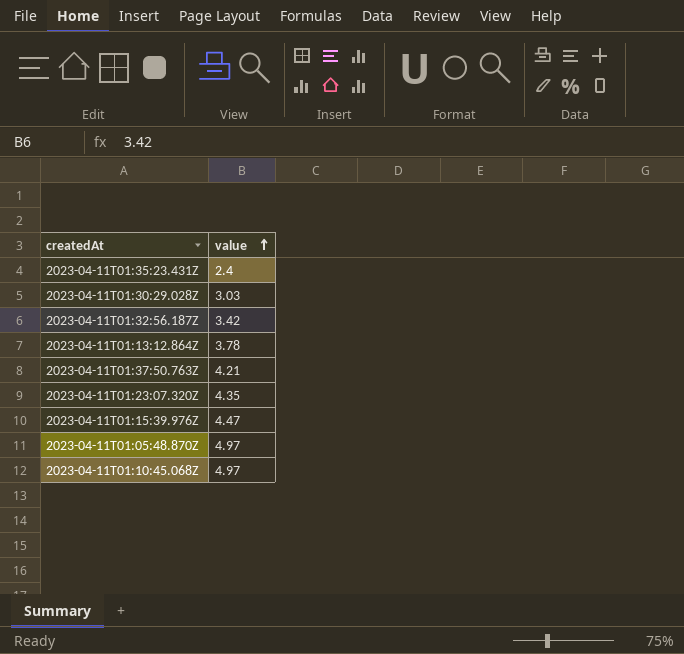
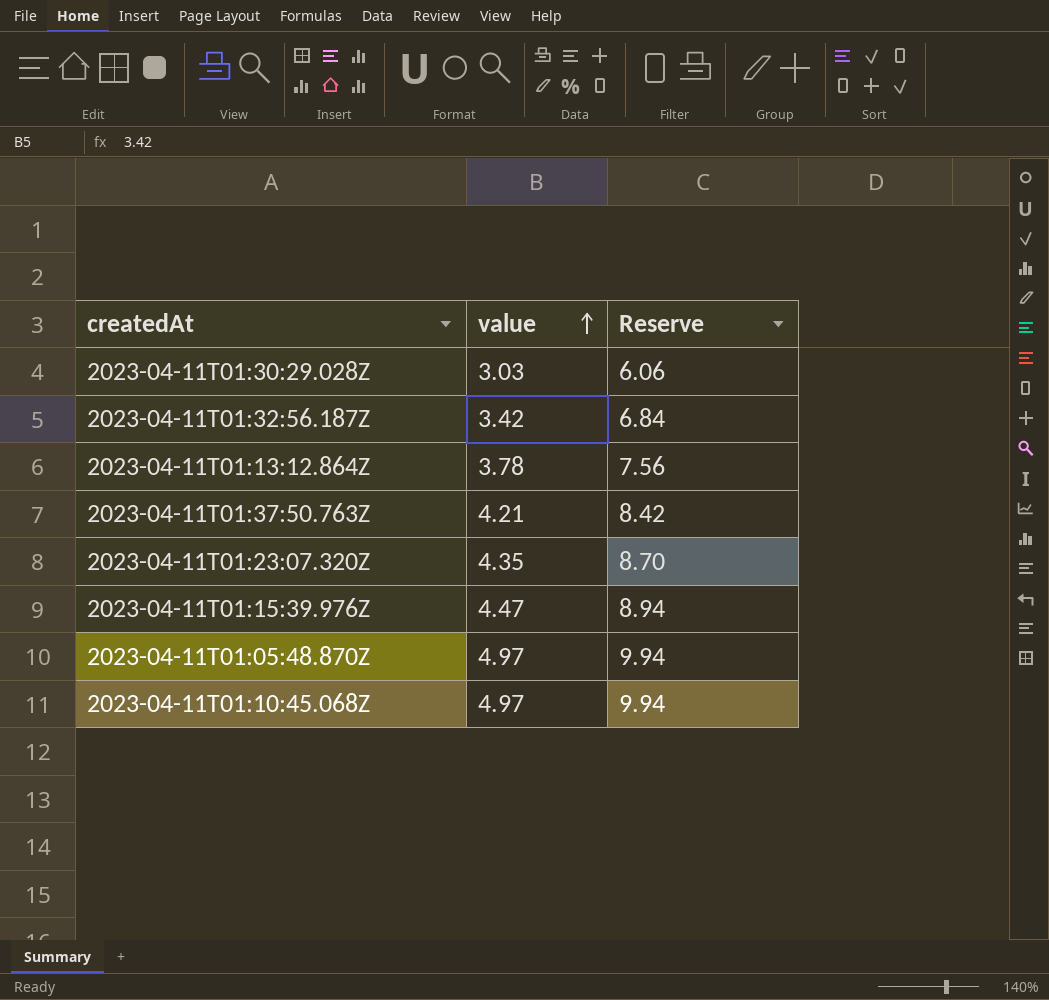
column Reserve | formula: none -> [value] * 2
row 2023-04-11T01:35:23.431Z: 2.4 -> none

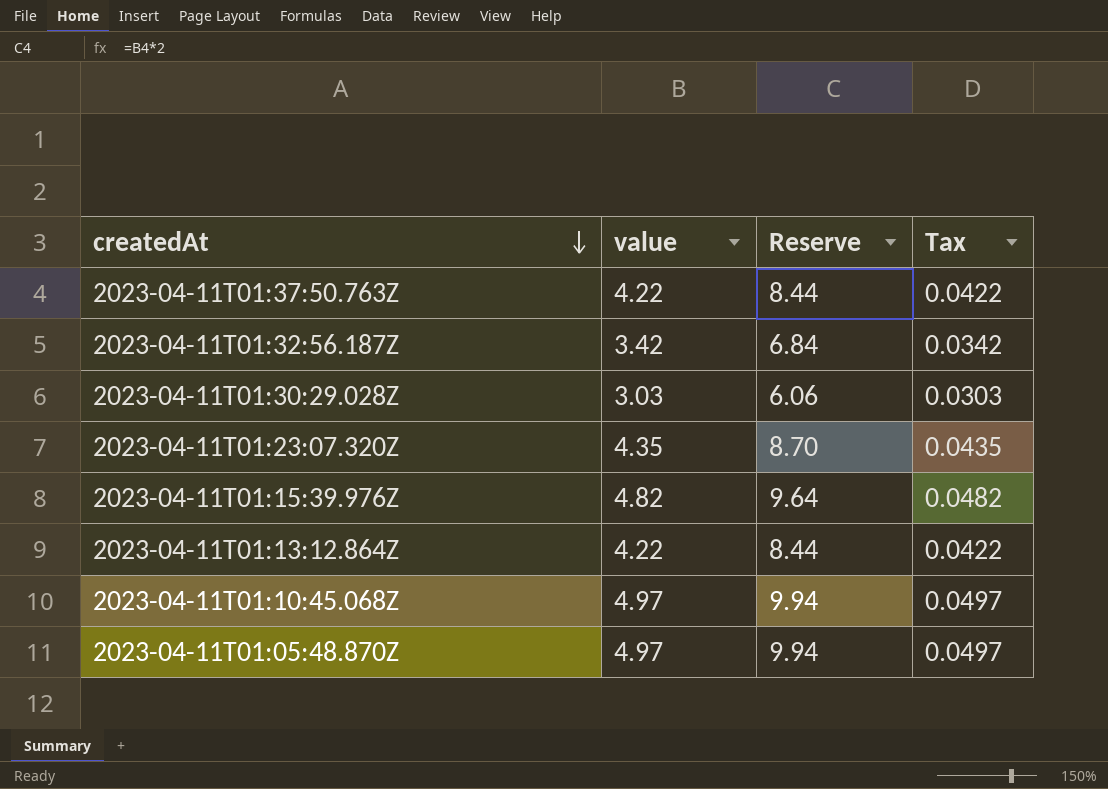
row order: value ascending -> createdAt descending
column Tax | formula: none -> [value] * 0.01
2023-04-11T01:37:50.763Z | value: 4.21 -> 4.22
2023-04-11T01:37:50.763Z | Reserve: 8.42 -> 8.44
2023-04-11T01:15:39.976Z | value: 4.47 -> 4.82
2023-04-11T01:15:39.976Z | Reserve: 8.94 -> 9.64
2023-04-11T01:13:12.864Z | value: 3.78 -> 4.22
2023-04-11T01:13:12.864Z | Reserve: 7.56 -> 8.44

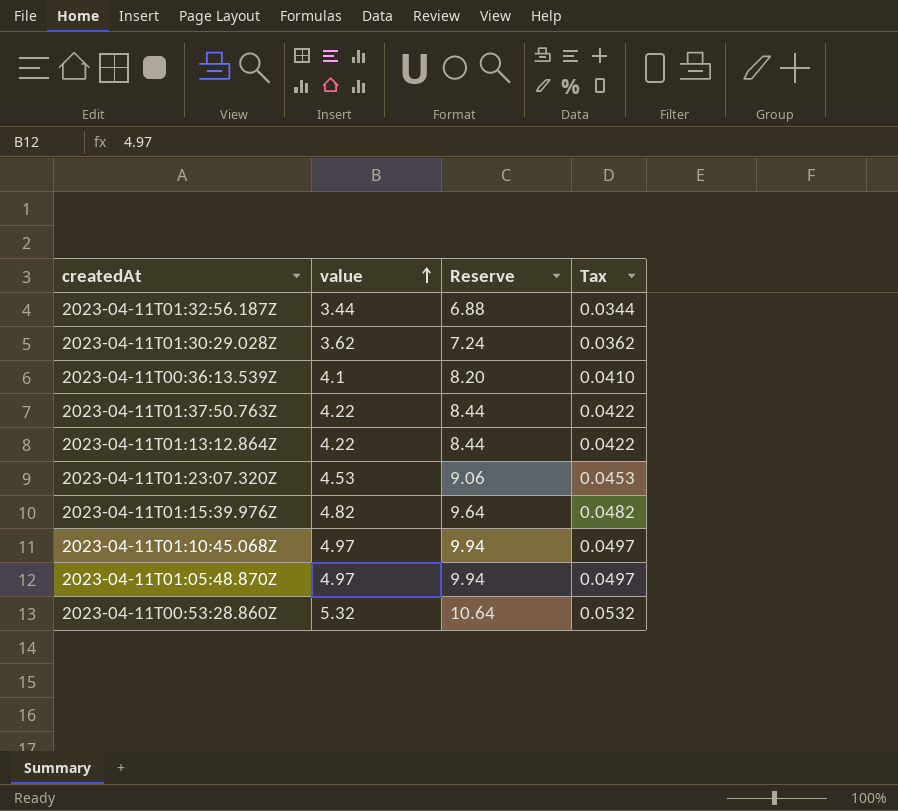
row order: createdAt descending -> value ascending
2023-04-11T01:32:56.187Z | value: 3.42 -> 3.44
2023-04-11T01:32:56.187Z | Reserve: 6.84 -> 6.88
2023-04-11T01:32:56.187Z | Tax: 0.0342 -> 0.0344
2023-04-11T01:30:29.028Z | value: 3.03 -> 3.62
2023-04-11T01:30:29.028Z | Reserve: 6.06 -> 7.24
2023-04-11T01:30:29.028Z | Tax: 0.0303 -> 0.0362
row 2023-04-11T00:36:13.539Z: none -> 4.1 | 8.20 | 0.0410
2023-04-11T01:23:07.320Z | value: 4.35 -> 4.53
2023-04-11T01:23:07.320Z | Reserve: 8.70 -> 9.06
2023-04-11T01:23:07.320Z | Tax: 0.0435 -> 0.0453
row 2023-04-11T00:53:28.860Z: none -> 5.32 | 10.64 | 0.0532

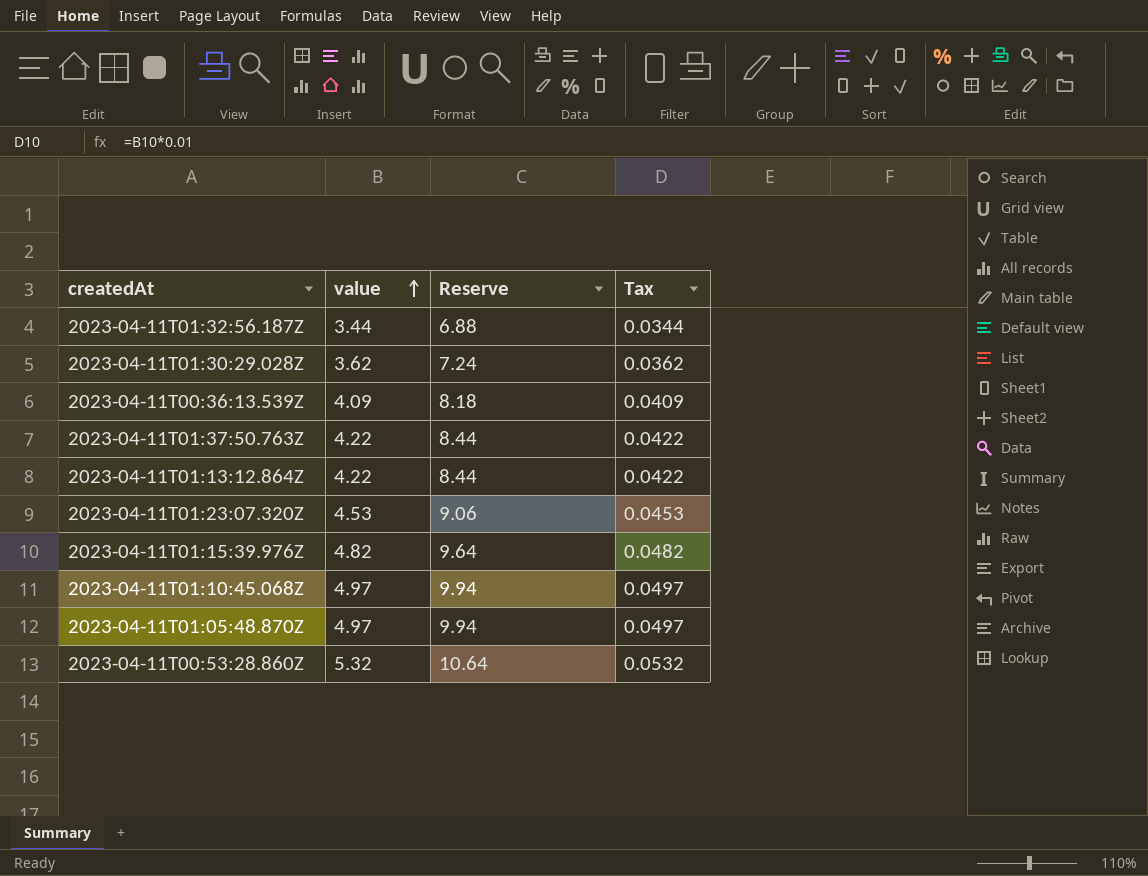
2023-04-11T00:36:13.539Z | value: 4.1 -> 4.09
2023-04-11T00:36:13.539Z | Reserve: 8.20 -> 8.18
2023-04-11T00:36:13.539Z | Tax: 0.0410 -> 0.0409

